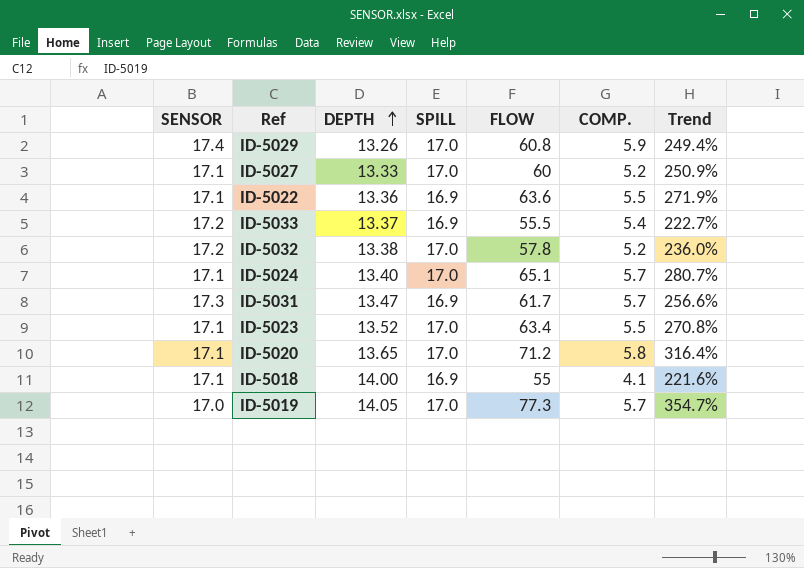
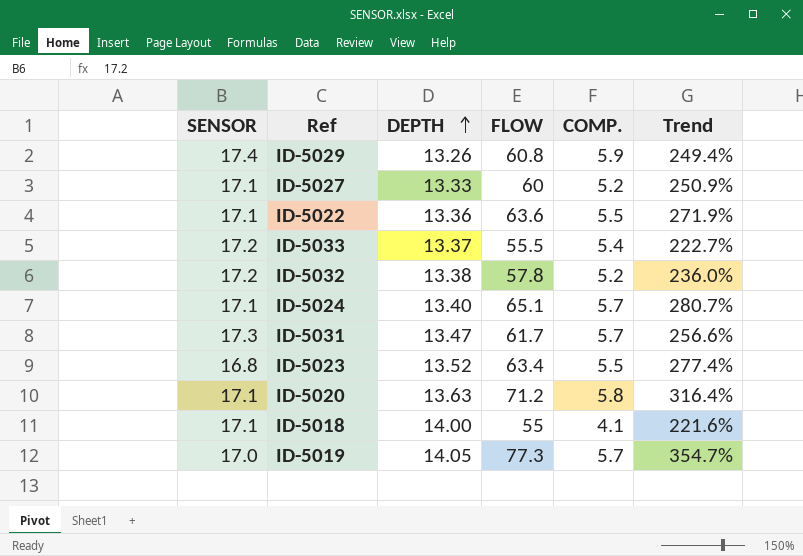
column SPILL | position: 4 -> none
ID-5023 | SENSOR: 17.1 -> 16.8
ID-5023 | Trend: 270.8% -> 277.4%
ID-5020 | DEPTH: 13.65 -> 13.63

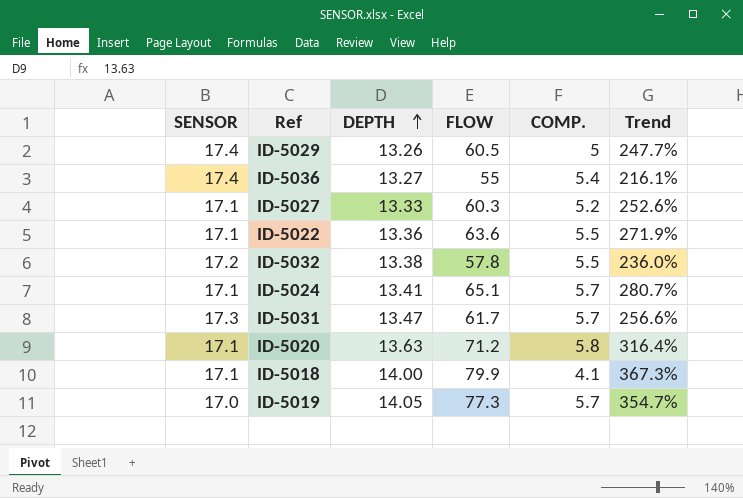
row ID-5033: 17.2 | 13.37 | 55.5 | 5.4 | 222.7% -> none
row ID-5023: 16.8 | 13.52 | 63.4 | 5.5 | 277.4% -> none
ID-5029 | FLOW: 60.8 -> 60.5
ID-5029 | COMP.: 5.9 -> 5
ID-5029 | Trend: 249.4% -> 247.7%
row ID-5036: none -> 17.4 | 13.27 | 55 | 5.4 | 216.1%
ID-5027 | FLOW: 60 -> 60.3
ID-5027 | Trend: 250.9% -> 252.6%
ID-5032 | COMP.: 5.2 -> 5.5
ID-5024 | DEPTH: 13.40 -> 13.41
ID-5018 | FLOW: 55 -> 79.9
ID-5018 | Trend: 221.6% -> 367.3%

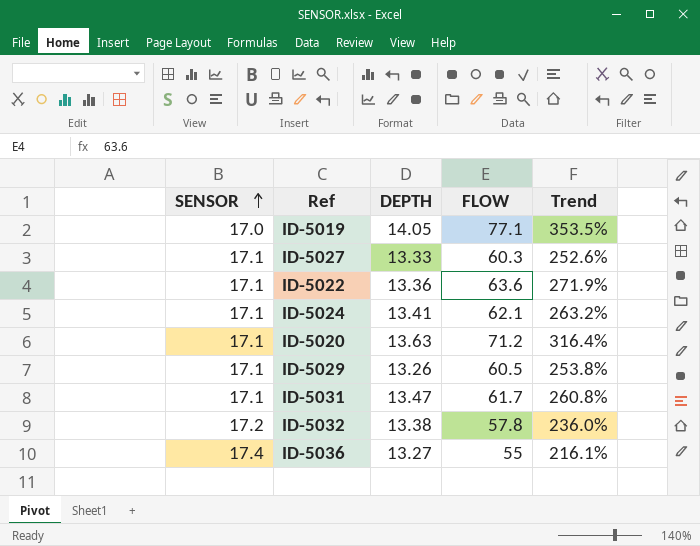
row order: DEPTH ascending -> SENSOR ascending
column COMP. | position: 5 -> none
row ID-5018: 17.1 | 14.00 | 79.9 | 4.1 | 367.3% -> none
ID-5019 | FLOW: 77.3 -> 77.1
ID-5019 | Trend: 354.7% -> 353.5%
ID-5024 | FLOW: 65.1 -> 62.1
ID-5024 | Trend: 280.7% -> 263.2%
ID-5029 | SENSOR: 17.4 -> 17.1
ID-5029 | Trend: 247.7% -> 253.8%
ID-5031 | SENSOR: 17.3 -> 17.1
ID-5031 | Trend: 256.6% -> 260.8%

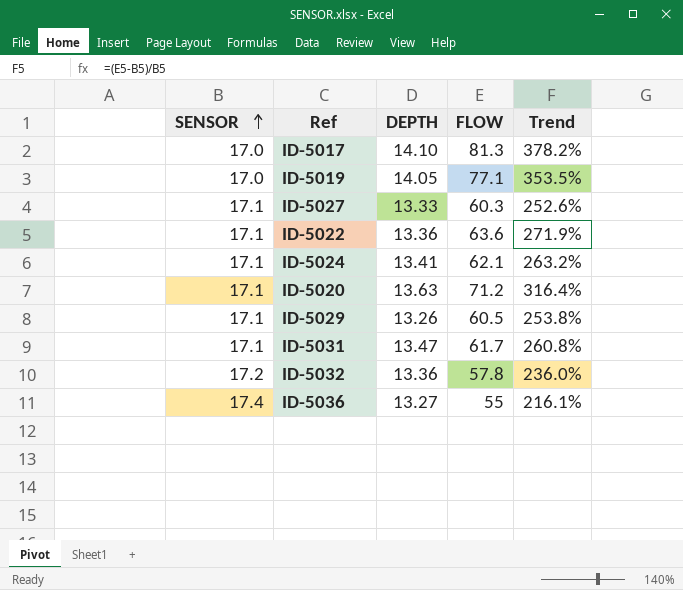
row ID-5017: none -> 17.0 | 14.10 | 81.3 | 378.2%
ID-5032 | DEPTH: 13.38 -> 13.36

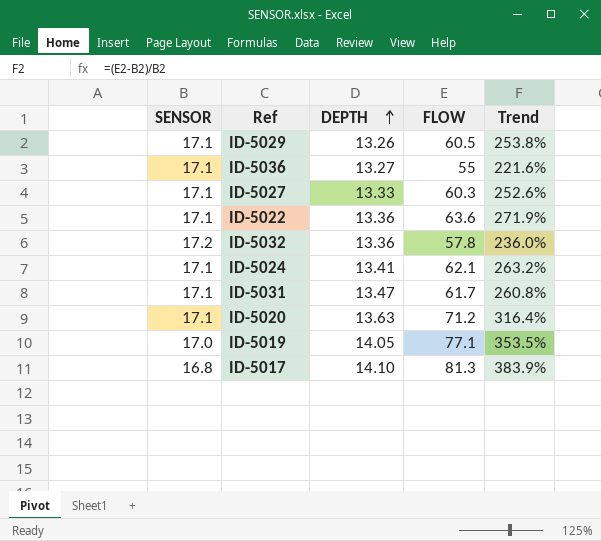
row order: SENSOR ascending -> DEPTH ascending
ID-5036 | SENSOR: 17.4 -> 17.1
ID-5036 | Trend: 216.1% -> 221.6%
ID-5017 | SENSOR: 17.0 -> 16.8
ID-5017 | Trend: 378.2% -> 383.9%

